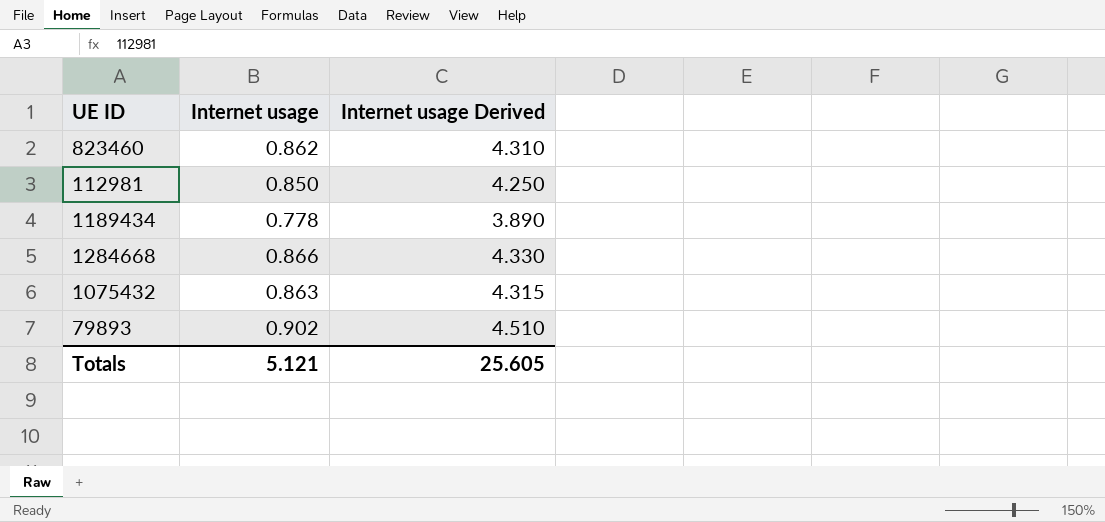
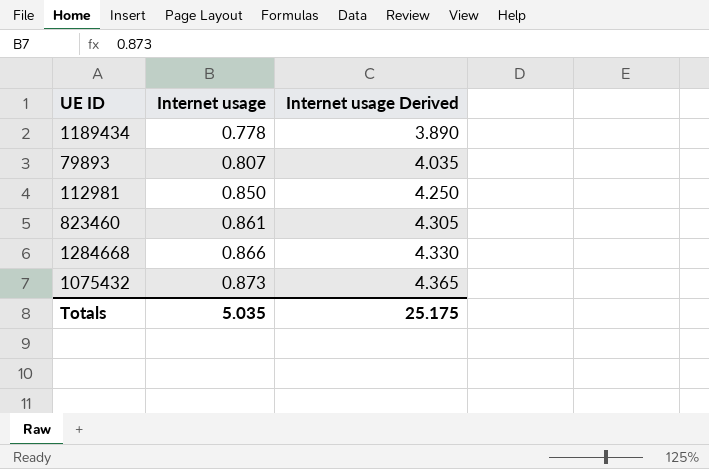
row order: none -> Internet usage ascending
79893 | Internet usage: 0.902 -> 0.807
79893 | Internet usage Derived: 4.510 -> 4.035
823460 | Internet usage: 0.862 -> 0.861
823460 | Internet usage Derived: 4.310 -> 4.305
1075432 | Internet usage: 0.863 -> 0.873
1075432 | Internet usage Derived: 4.315 -> 4.365
Totals | Internet usage: 5.121 -> 5.035
Totals | Internet usage Derived: 25.605 -> 25.175

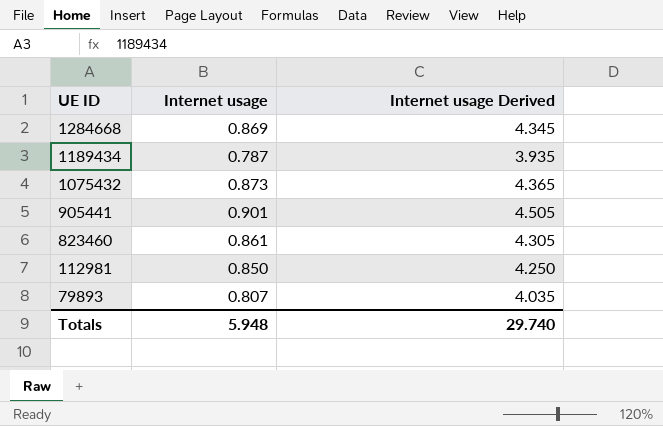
row order: Internet usage ascending -> UE ID descending
1284668 | Internet usage: 0.866 -> 0.869
1284668 | Internet usage Derived: 4.330 -> 4.345
1189434 | Internet usage: 0.778 -> 0.787
1189434 | Internet usage Derived: 3.890 -> 3.935
row 905441: none -> 0.901 | 4.505
Totals | Internet usage: 5.035 -> 5.948
Totals | Internet usage Derived: 25.175 -> 29.740

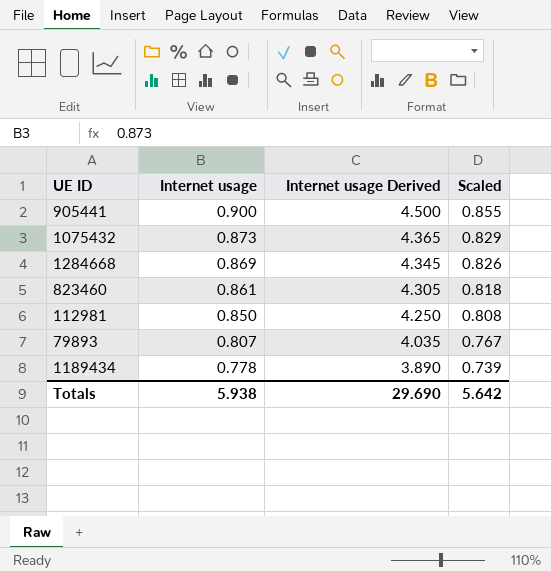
row order: UE ID descending -> Internet usage descending
column Scaled | formula: none -> [Internet usage] * 0.95
905441 | Internet usage: 0.901 -> 0.900
905441 | Internet usage Derived: 4.505 -> 4.500
1189434 | Internet usage: 0.787 -> 0.778
1189434 | Internet usage Derived: 3.935 -> 3.890
Totals | Internet usage: 5.948 -> 5.938
Totals | Internet usage Derived: 29.740 -> 29.690

